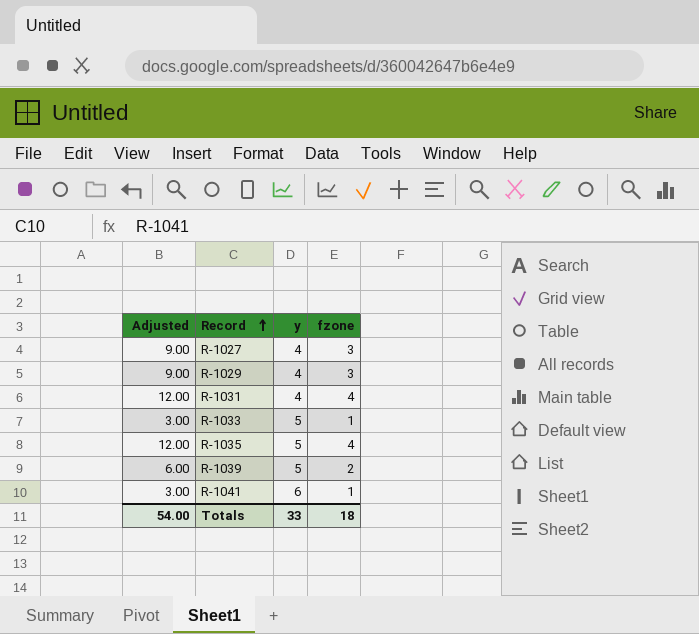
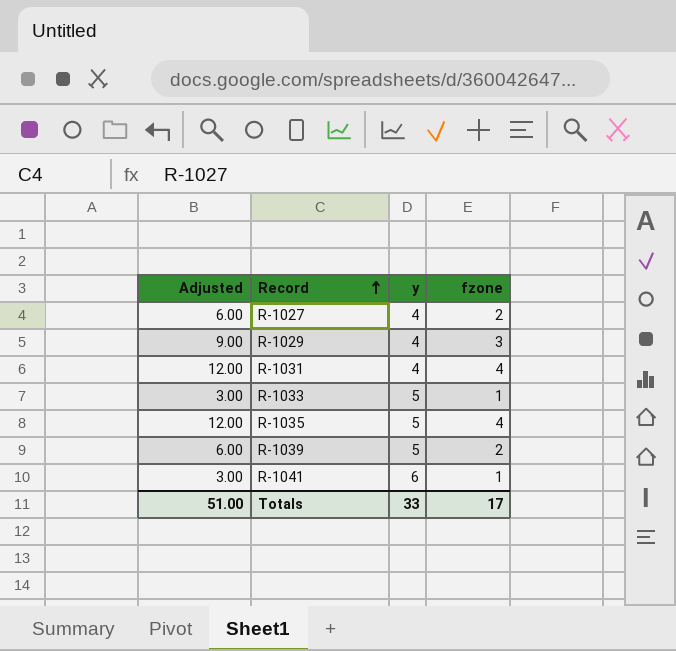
R-1027 | Adjusted: 9.00 -> 6.00
R-1027 | fzone: 3 -> 2
Totals | Adjusted: 54.00 -> 51.00
Totals | fzone: 18 -> 17

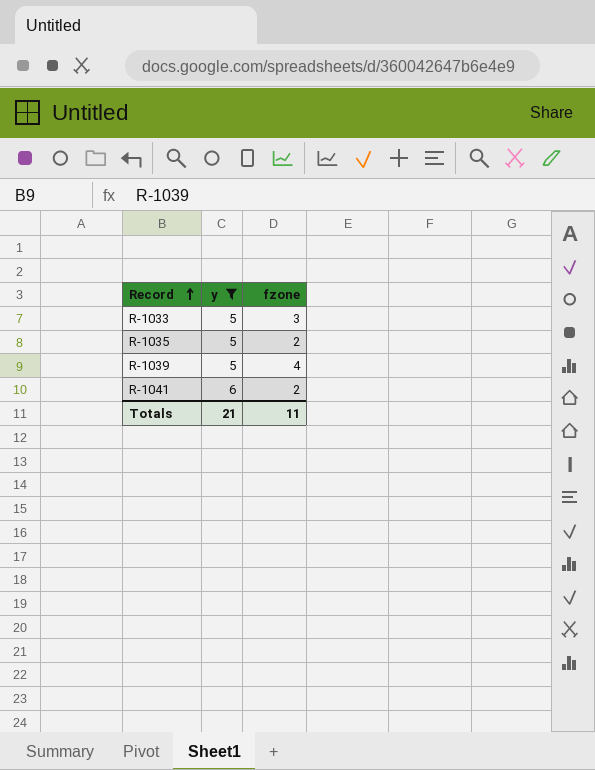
filter: none -> y != 4
column Adjusted | formula: [fzone] * 3 -> none
R-1033 | fzone: 1 -> 3
R-1035 | fzone: 4 -> 2
R-1039 | fzone: 2 -> 4
R-1041 | fzone: 1 -> 2
Totals | y: 33 -> 21
Totals | fzone: 17 -> 11

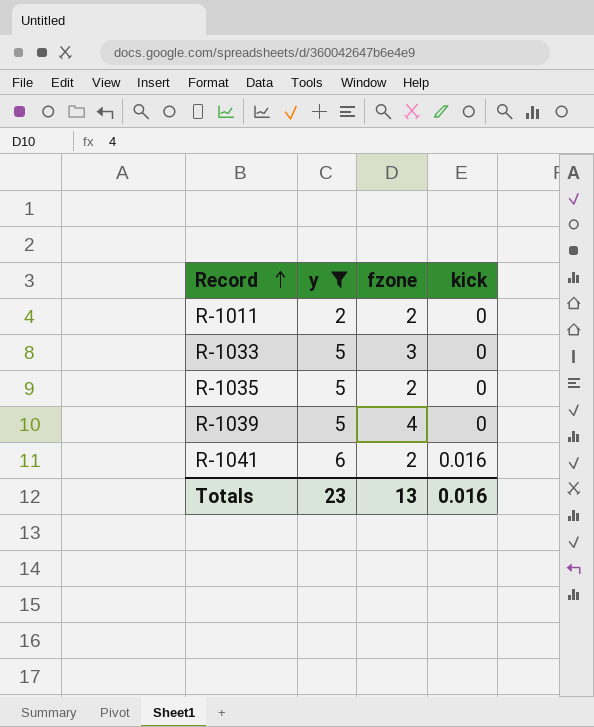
column kick | position: none -> 4
row R-1011: none -> 2 | 2 | 0
Totals | y: 21 -> 23
Totals | fzone: 11 -> 13

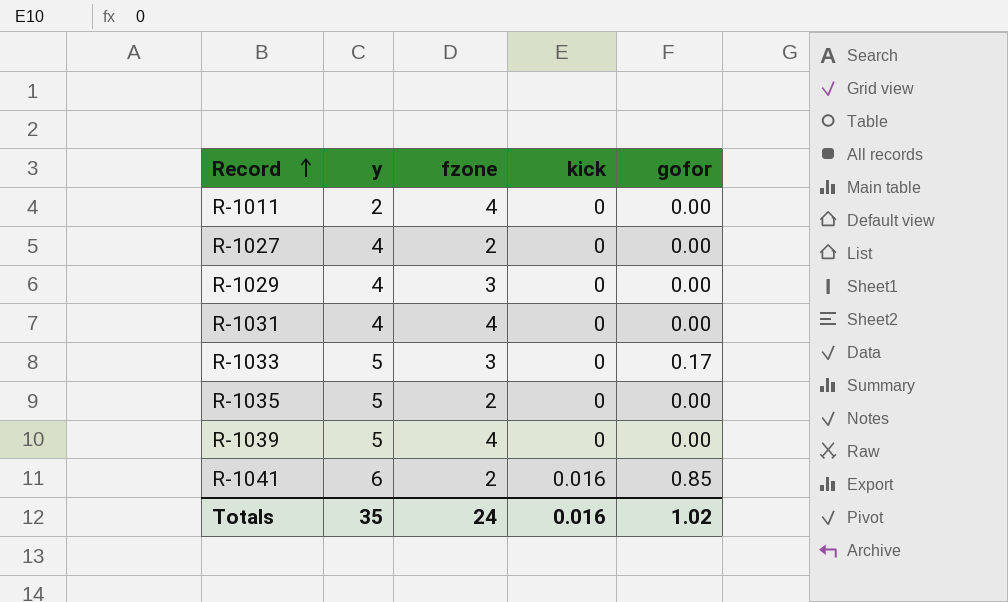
filter: y != 4 -> none
column gofor | position: none -> 5
R-1011 | fzone: 2 -> 4
Totals | y: 23 -> 35
Totals | fzone: 13 -> 24

